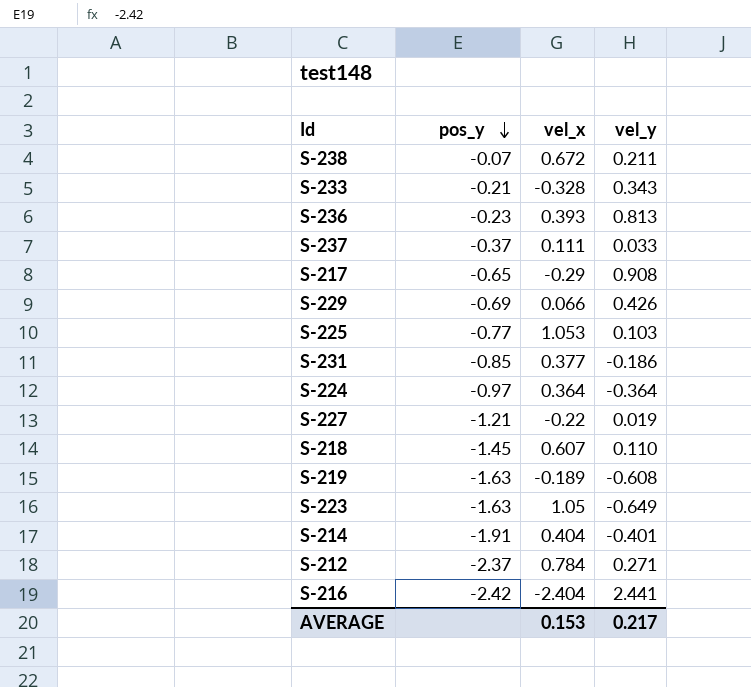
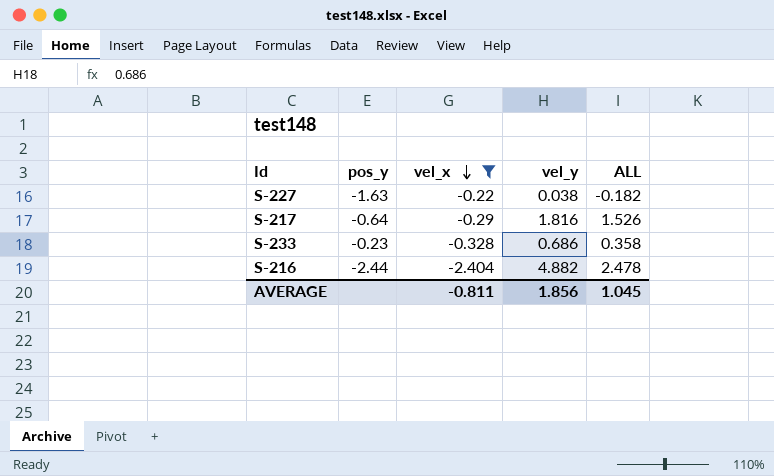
filter: none -> vel_x <= -0.22
row order: pos_y descending -> vel_x descending
column ALL | formula: none -> [vel_x] + [vel_y]
S-227 | pos_y: -1.21 -> -1.63
S-227 | vel_y: 0.019 -> 0.038
S-217 | pos_y: -0.65 -> -0.64
S-217 | vel_y: 0.908 -> 1.816
S-233 | pos_y: -0.21 -> -0.23
S-233 | vel_y: 0.343 -> 0.686
S-216 | pos_y: -2.42 -> -2.44
S-216 | vel_y: 2.441 -> 4.882
AVERAGE | vel_x: 0.153 -> -0.811
AVERAGE | vel_y: 0.217 -> 1.856

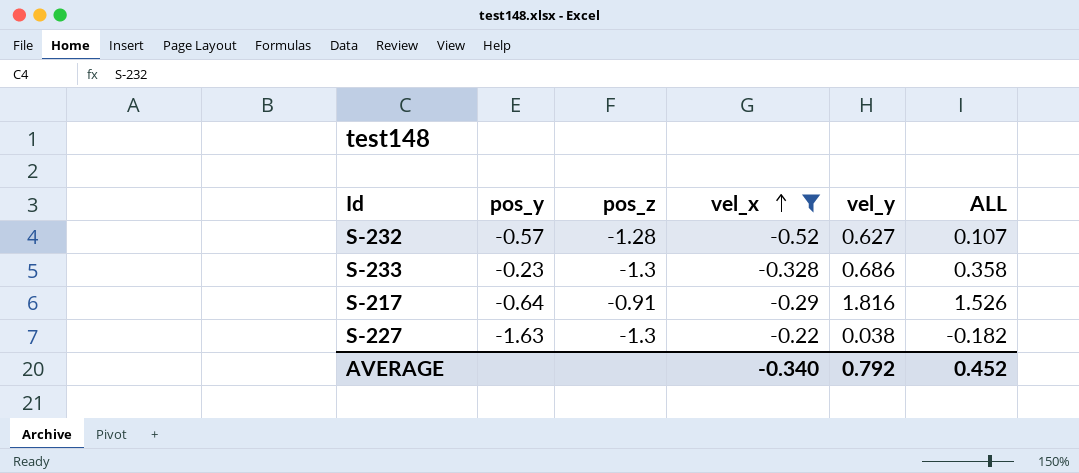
row order: vel_x descending -> vel_x ascending
column pos_z | position: none -> 3
row S-216: -2.44 | -2.404 | 4.882 | 2.478 -> none
row S-232: none -> -0.57 | -1.28 | -0.52 | 0.627 | 0.107
AVERAGE | vel_x: -0.811 -> -0.340
AVERAGE | vel_y: 1.856 -> 0.792
AVERAGE | ALL: 1.045 -> 0.452

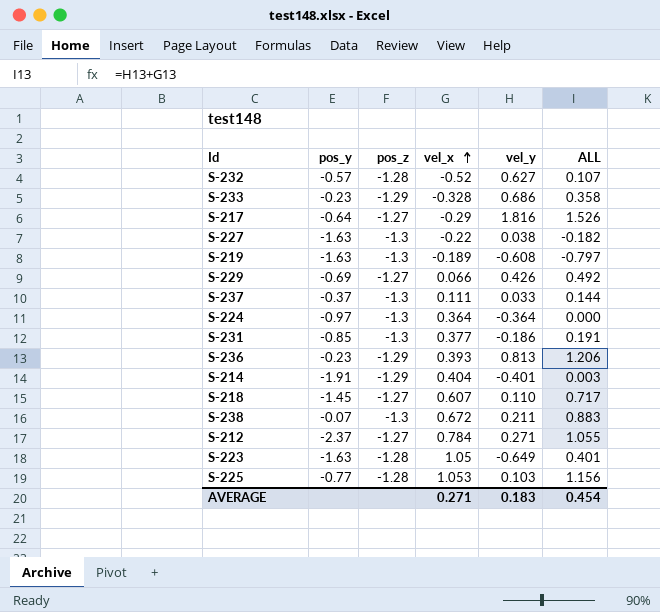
filter: vel_x <= -0.22 -> none
S-233 | pos_z: -1.3 -> -1.29
S-217 | pos_z: -0.91 -> -1.27
AVERAGE | vel_x: -0.340 -> 0.271
AVERAGE | vel_y: 0.792 -> 0.183
AVERAGE | ALL: 0.452 -> 0.454

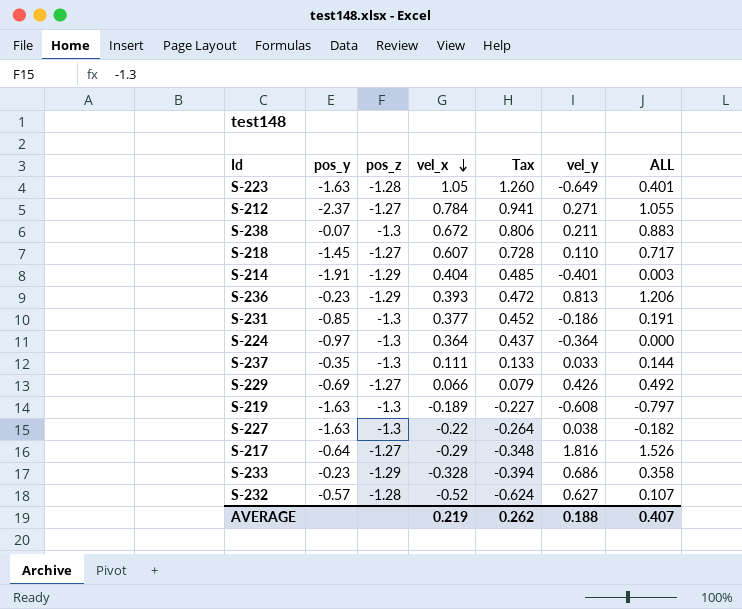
row order: vel_x ascending -> vel_x descending
column Tax | formula: none -> [vel_x] * 1.2
row S-225: -0.77 | -1.28 | 1.053 | 0.103 | 1.156 -> none
S-237 | pos_y: -0.37 -> -0.35
AVERAGE | vel_x: 0.271 -> 0.219
AVERAGE | vel_y: 0.183 -> 0.188
AVERAGE | ALL: 0.454 -> 0.407

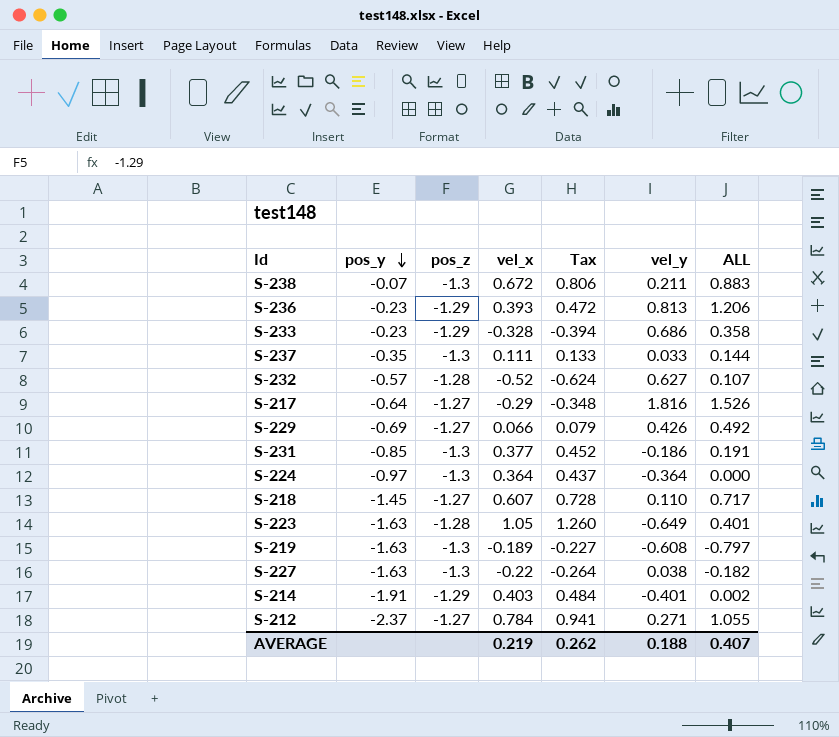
row order: vel_x descending -> pos_y descending
S-214 | vel_x: 0.404 -> 0.403
S-214 | Tax: 0.485 -> 0.484
S-214 | ALL: 0.003 -> 0.002

